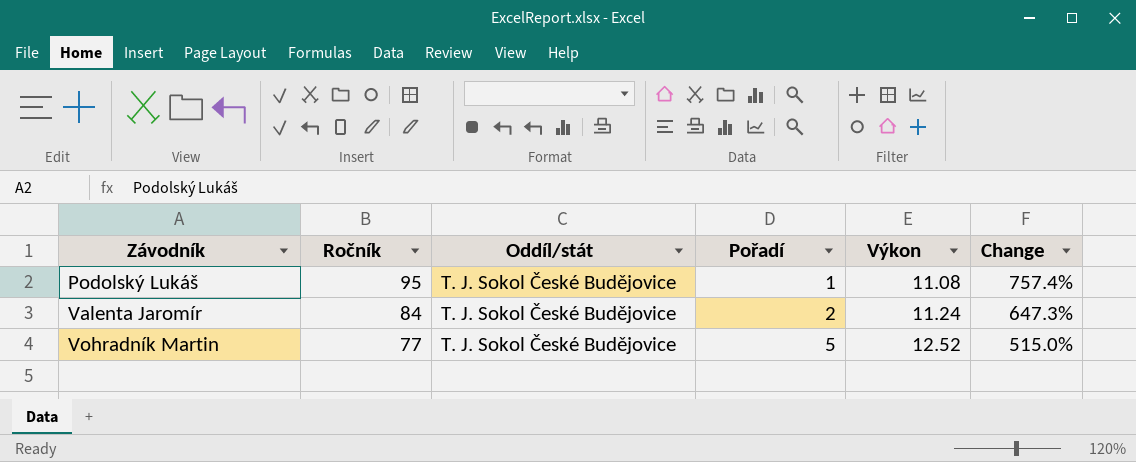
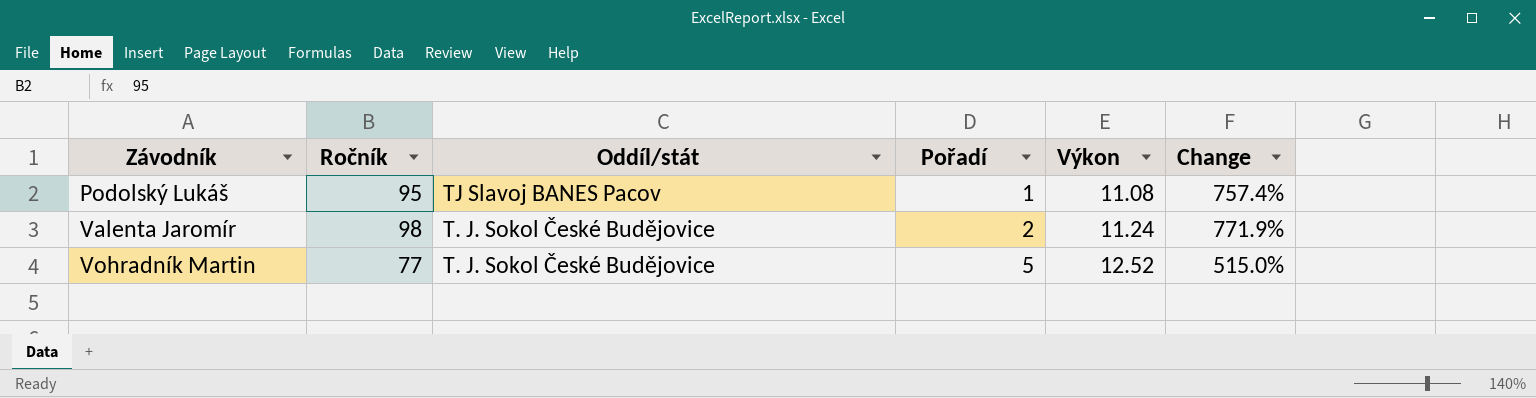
Podolský Lukáš | Oddíl/stát: T. J. Sokol České Budějovice -> TJ Slavoj BANES Pacov
Valenta Jaromír | Ročník: 84 -> 98
Valenta Jaromír | Change: 647.3% -> 771.9%

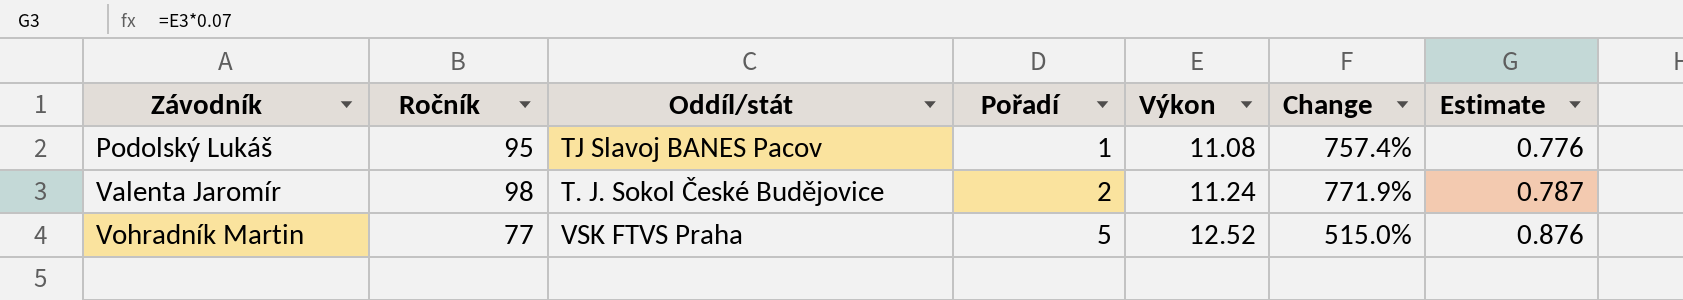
column Estimate | formula: none -> [Výkon] * 0.07
Vohradník Martin | Oddíl/stát: T. J. Sokol České Budějovice -> VSK FTVS Praha

